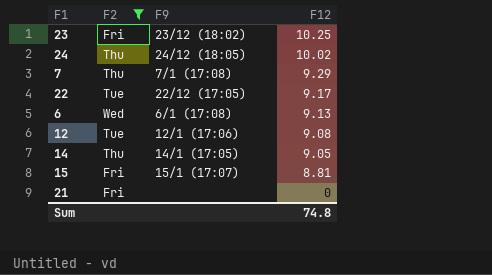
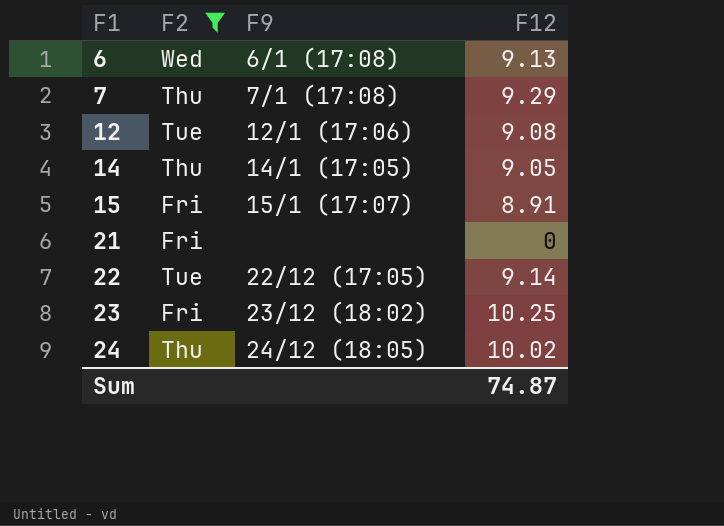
row order: F12 descending -> F1 ascending
15 | F12: 8.81 -> 8.91
22 | F12: 9.17 -> 9.14
Sum | F12: 74.8 -> 74.87

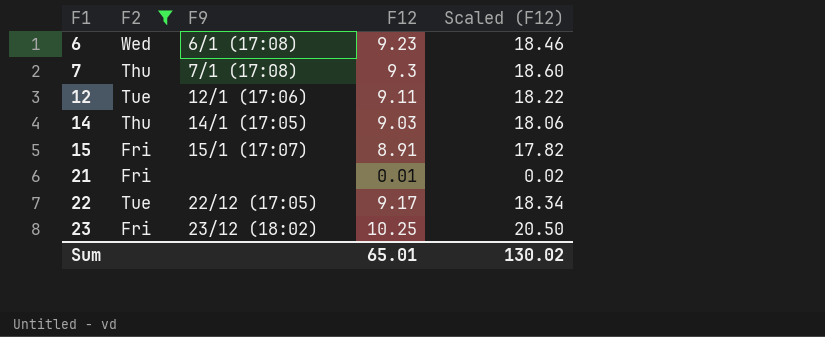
column Scaled (F12) | formula: none -> [F12] * 2
row 24: Thu | 24/12 (18:05) | 10.02 -> none
6 | F12: 9.13 -> 9.23
7 | F12: 9.29 -> 9.3
12 | F12: 9.08 -> 9.11
14 | F12: 9.05 -> 9.03
21 | F12: 0 -> 0.01
22 | F12: 9.14 -> 9.17
Sum | F12: 74.87 -> 65.01

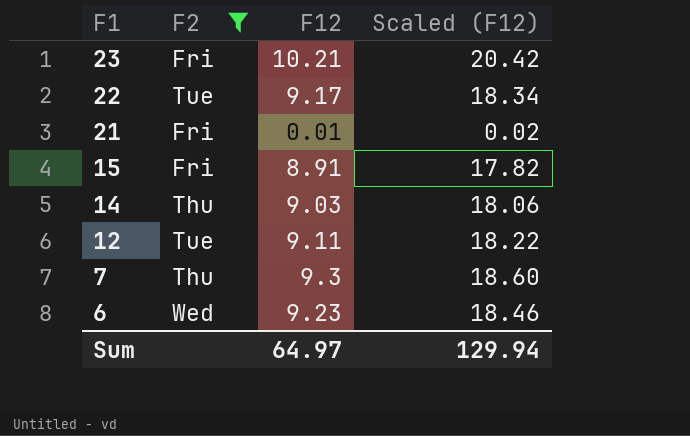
row order: F1 ascending -> F1 descending
column F9 | position: 3 -> none
23 | F12: 10.25 -> 10.21
23 | Scaled (F12): 20.50 -> 20.42
Sum | F12: 65.01 -> 64.97
Sum | Scaled (F12): 130.02 -> 129.94

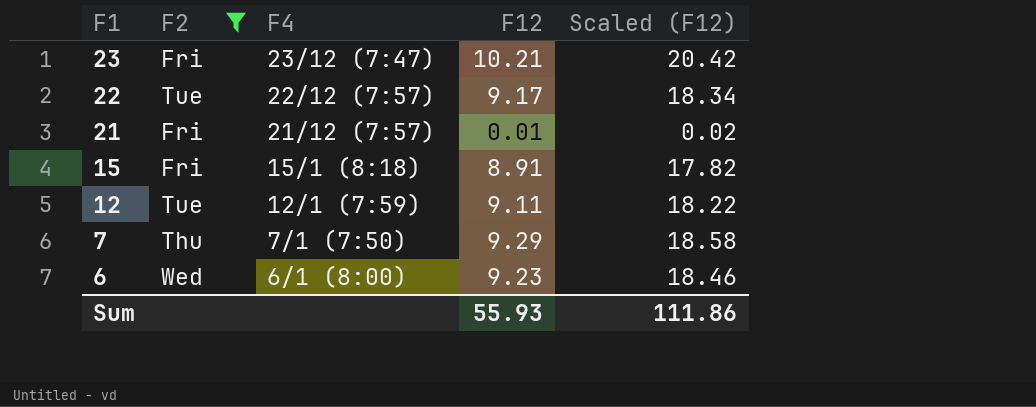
column F4 | position: none -> 3
row 14: Thu | 9.03 | 18.06 -> none
7 | F12: 9.3 -> 9.29
7 | Scaled (F12): 18.60 -> 18.58
Sum | F12: 64.97 -> 55.93
Sum | Scaled (F12): 129.94 -> 111.86

